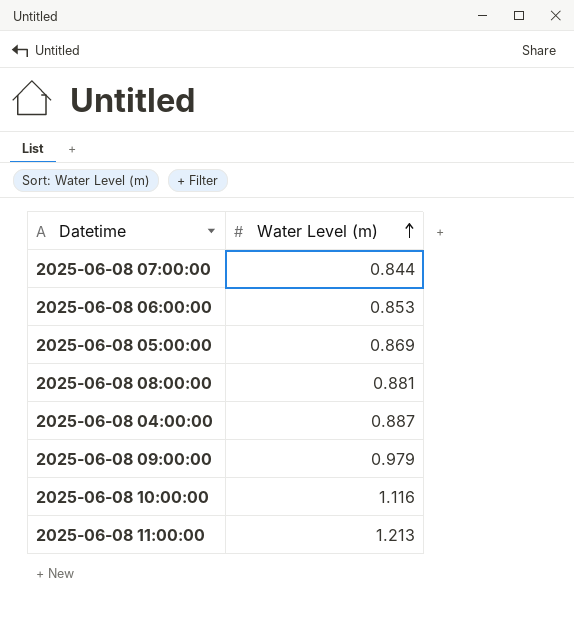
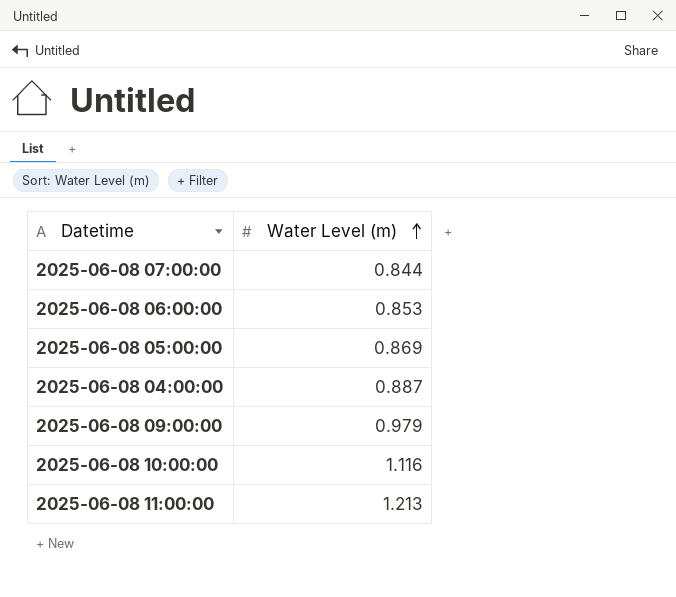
row 2025-06-08 08:00:00: 0.881 -> none

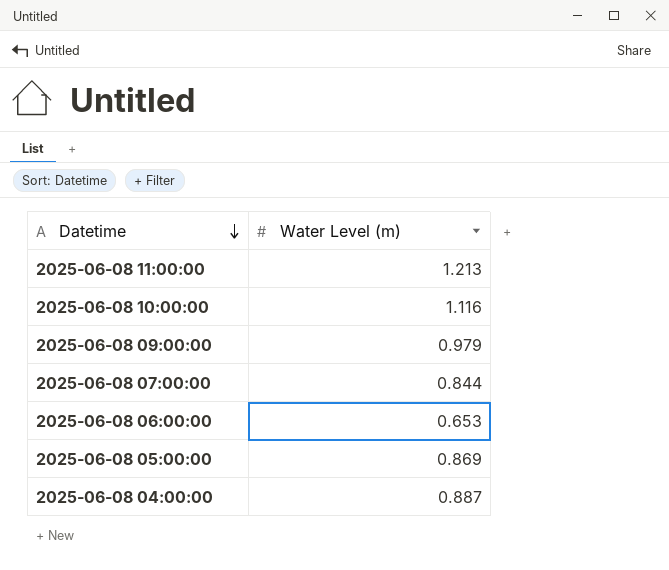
row order: Water Level (m) ascending -> Datetime descending
2025-06-08 06:00:00 | Water Level (m): 0.853 -> 0.653

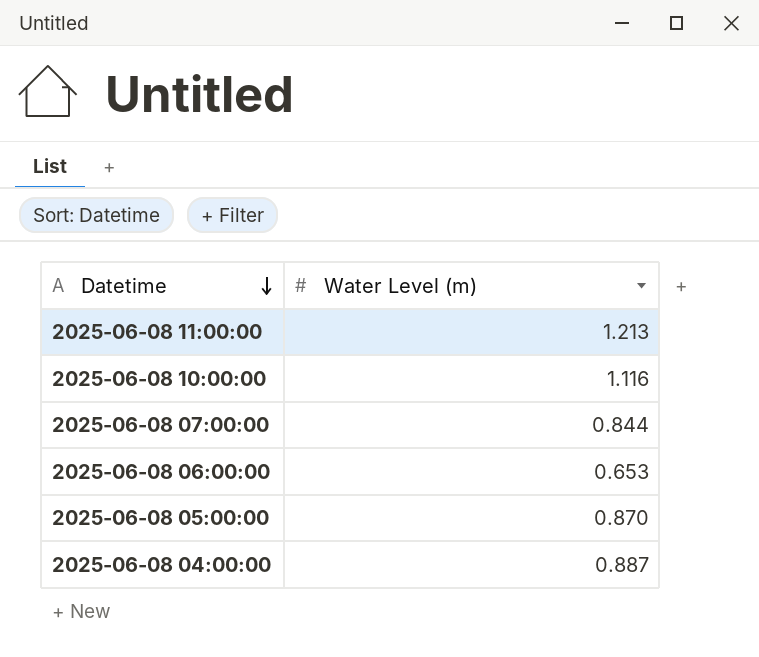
row 2025-06-08 09:00:00: 0.979 -> none
2025-06-08 05:00:00 | Water Level (m): 0.869 -> 0.870

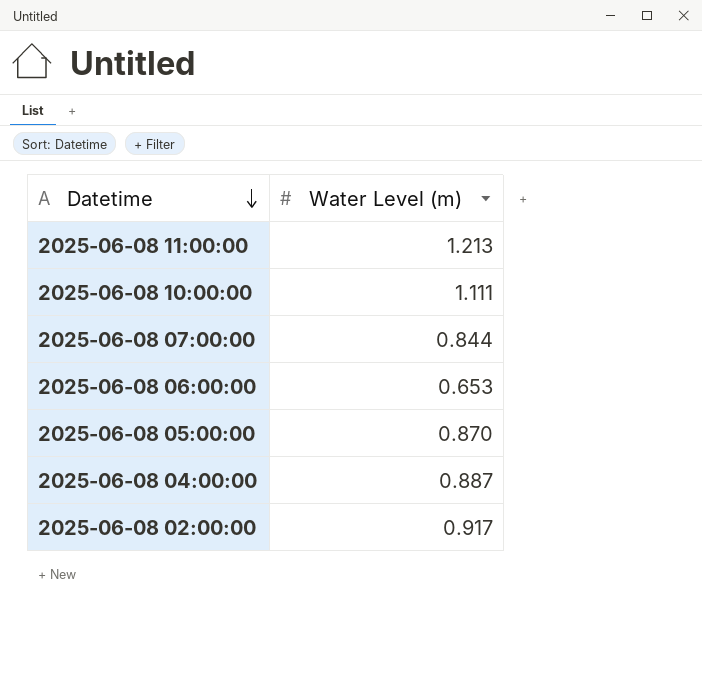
2025-06-08 10:00:00 | Water Level (m): 1.116 -> 1.111
row 2025-06-08 02:00:00: none -> 0.917

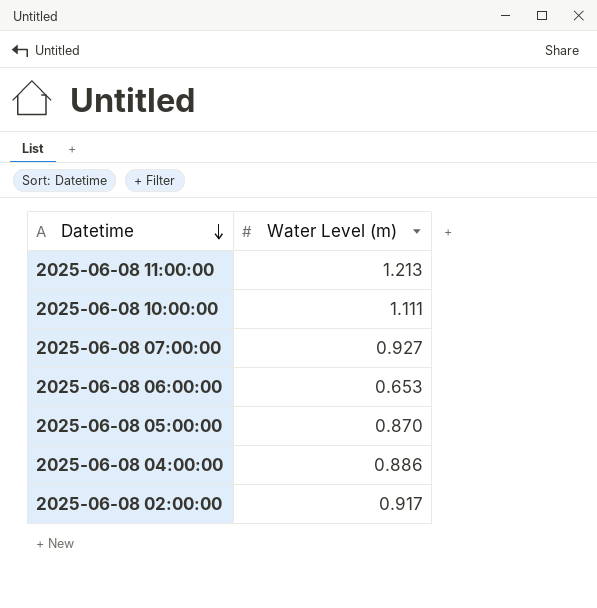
2025-06-08 07:00:00 | Water Level (m): 0.844 -> 0.927
2025-06-08 04:00:00 | Water Level (m): 0.887 -> 0.886

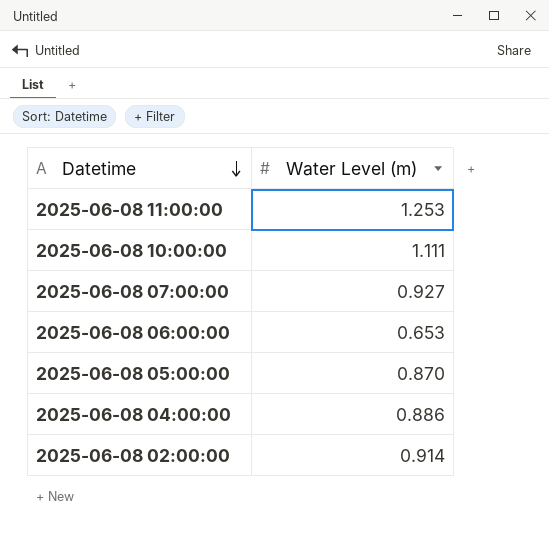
2025-06-08 11:00:00 | Water Level (m): 1.213 -> 1.253
2025-06-08 02:00:00 | Water Level (m): 0.917 -> 0.914

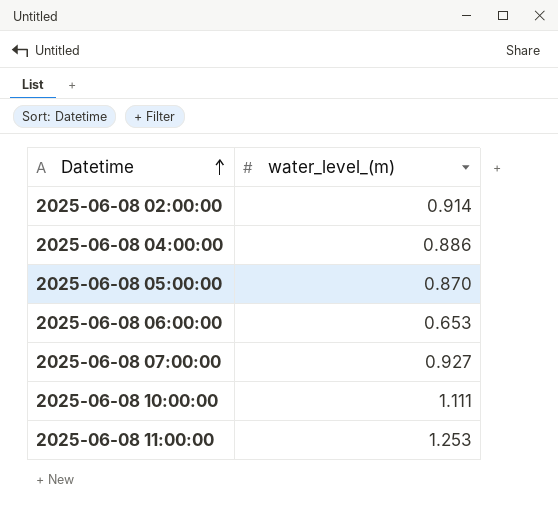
row order: Datetime descending -> Datetime ascending
column name: Water Level (m) -> water_level_(m)

